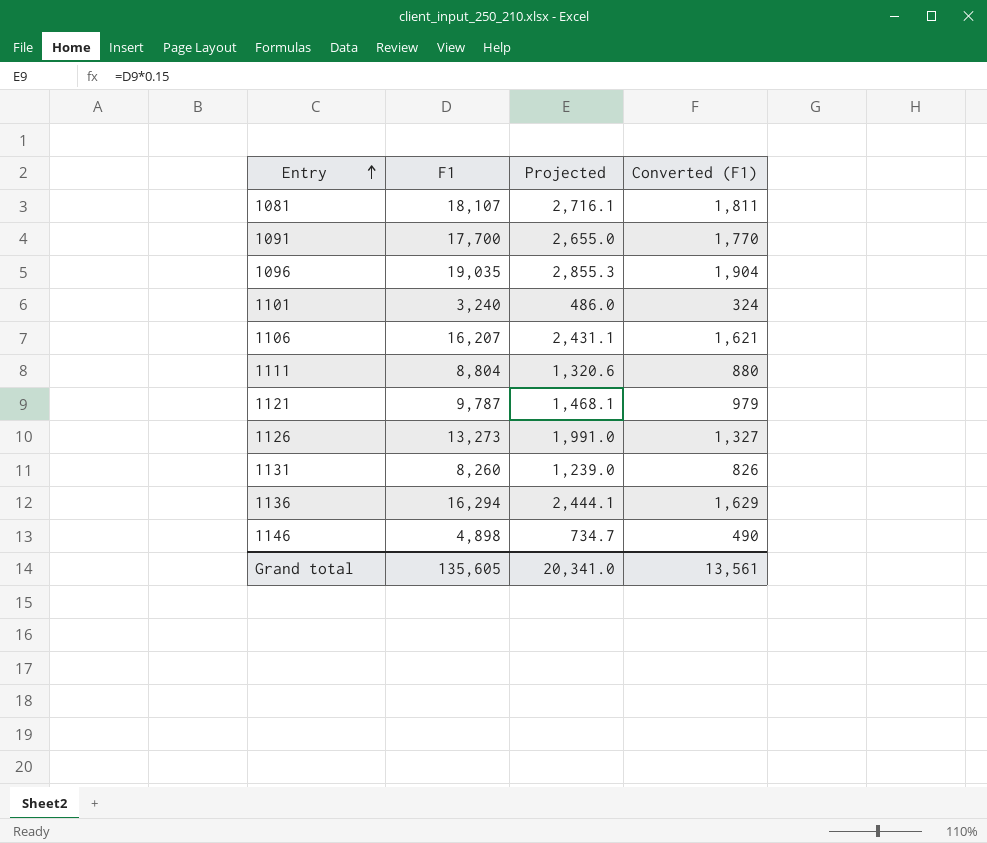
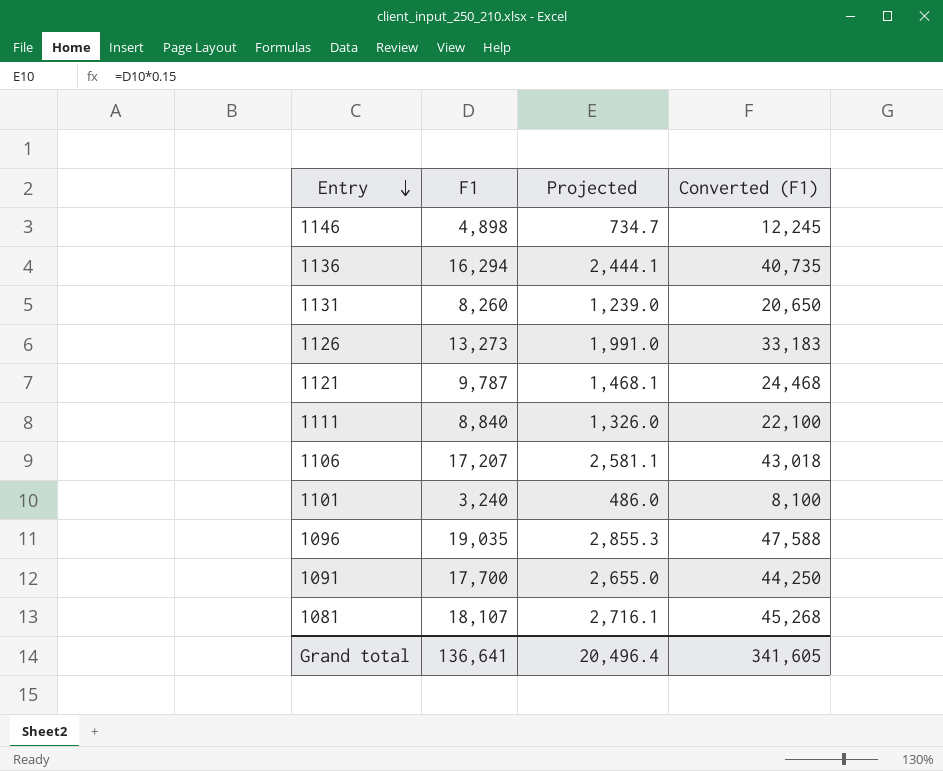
row order: Entry ascending -> Entry descending
column Converted (F1) | formula: [F1] * 0.1 -> [F1] * 2.5
1111 | F1: 8,804 -> 8,840
1111 | Projected: 1,320.6 -> 1,326.0
1106 | F1: 16,207 -> 17,207
1106 | Projected: 2,431.1 -> 2,581.1
Grand total | F1: 135,605 -> 136,641
Grand total | Projected: 20,341.0 -> 20,496.4
Grand total | Converted (F1): 13,561 -> 341,605

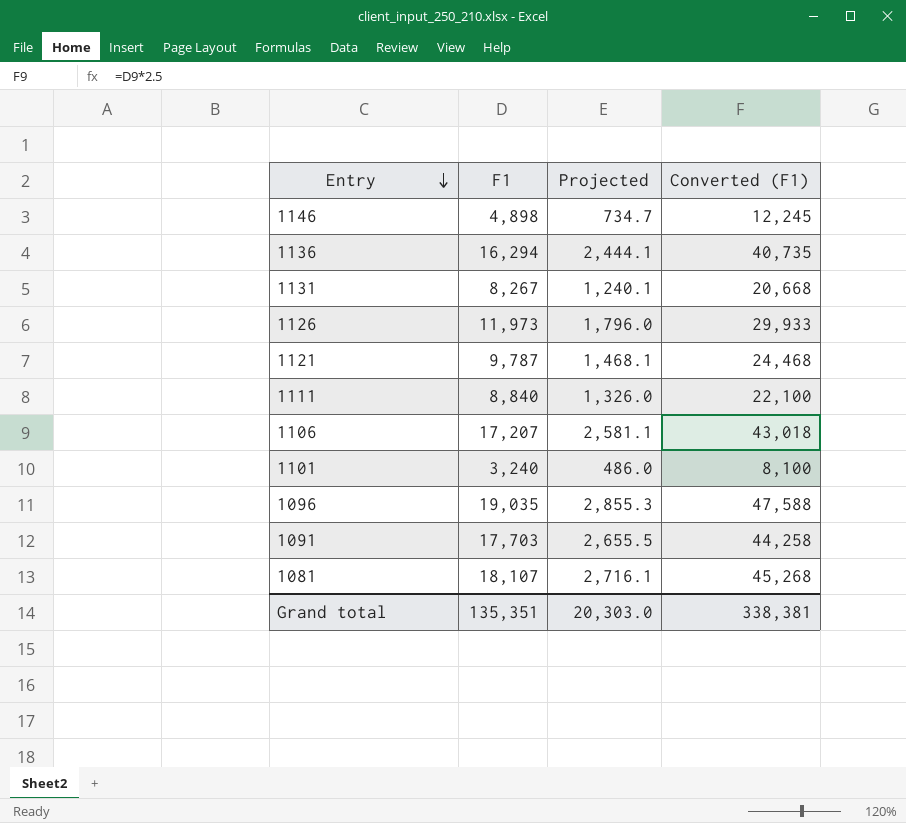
1131 | F1: 8,260 -> 8,267
1131 | Projected: 1,239.0 -> 1,240.1
1131 | Converted (F1): 20,650 -> 20,668
1126 | F1: 13,273 -> 11,973
1126 | Projected: 1,991.0 -> 1,796.0
1126 | Converted (F1): 33,183 -> 29,933
1091 | F1: 17,700 -> 17,703
1091 | Projected: 2,655.0 -> 2,655.5
1091 | Converted (F1): 44,250 -> 44,258
Grand total | F1: 136,641 -> 135,351
Grand total | Projected: 20,496.4 -> 20,303.0
Grand total | Converted (F1): 341,605 -> 338,381

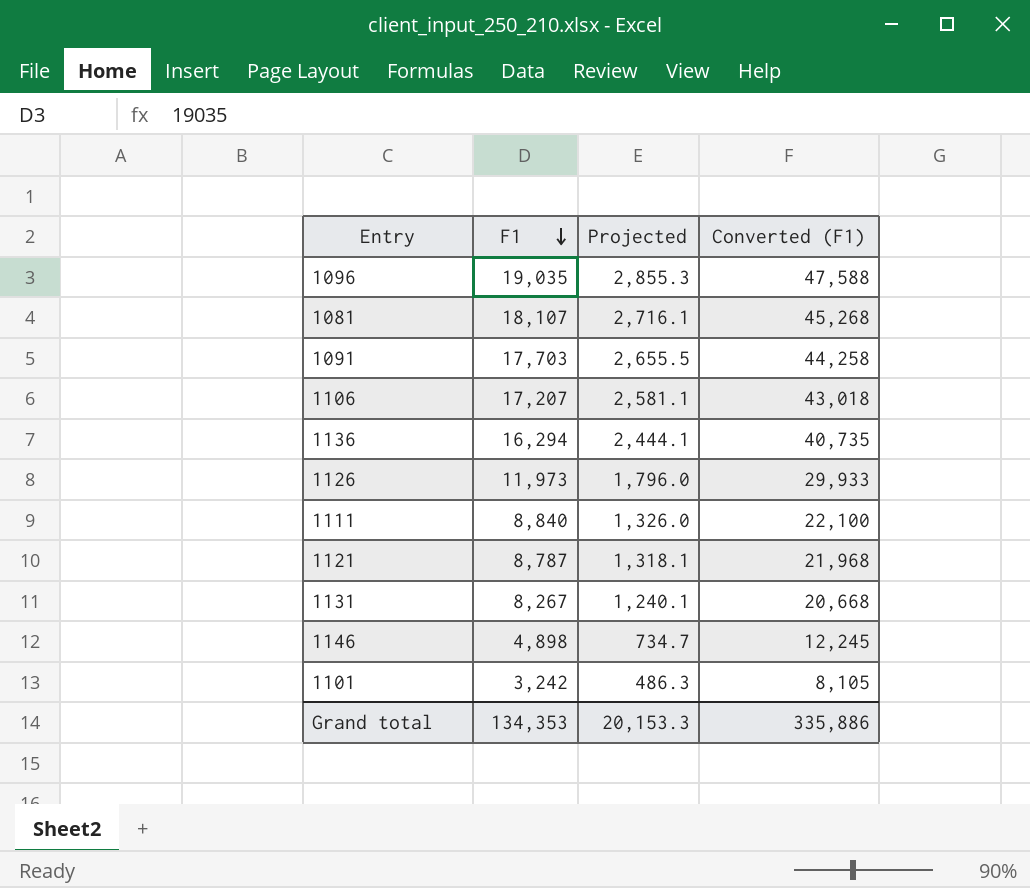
row order: Entry descending -> F1 descending
1121 | F1: 9,787 -> 8,787
1121 | Projected: 1,468.1 -> 1,318.1
1121 | Converted (F1): 24,468 -> 21,968
1101 | F1: 3,240 -> 3,242
1101 | Projected: 486.0 -> 486.3
1101 | Converted (F1): 8,100 -> 8,105
Grand total | F1: 135,351 -> 134,353
Grand total | Projected: 20,303.0 -> 20,153.3
Grand total | Converted (F1): 338,381 -> 335,886

